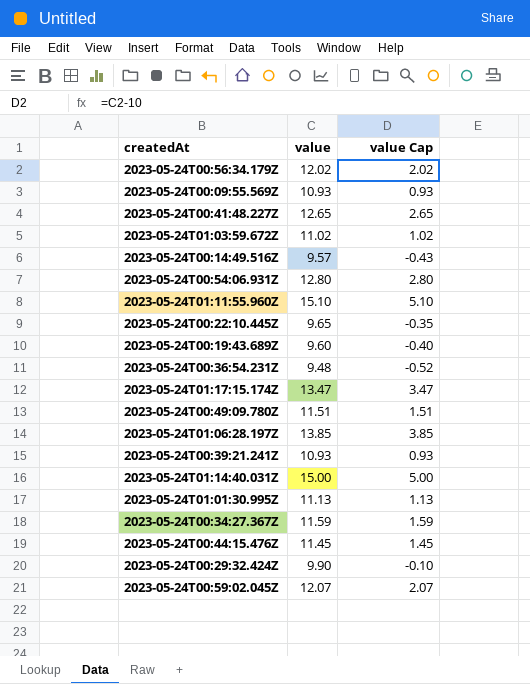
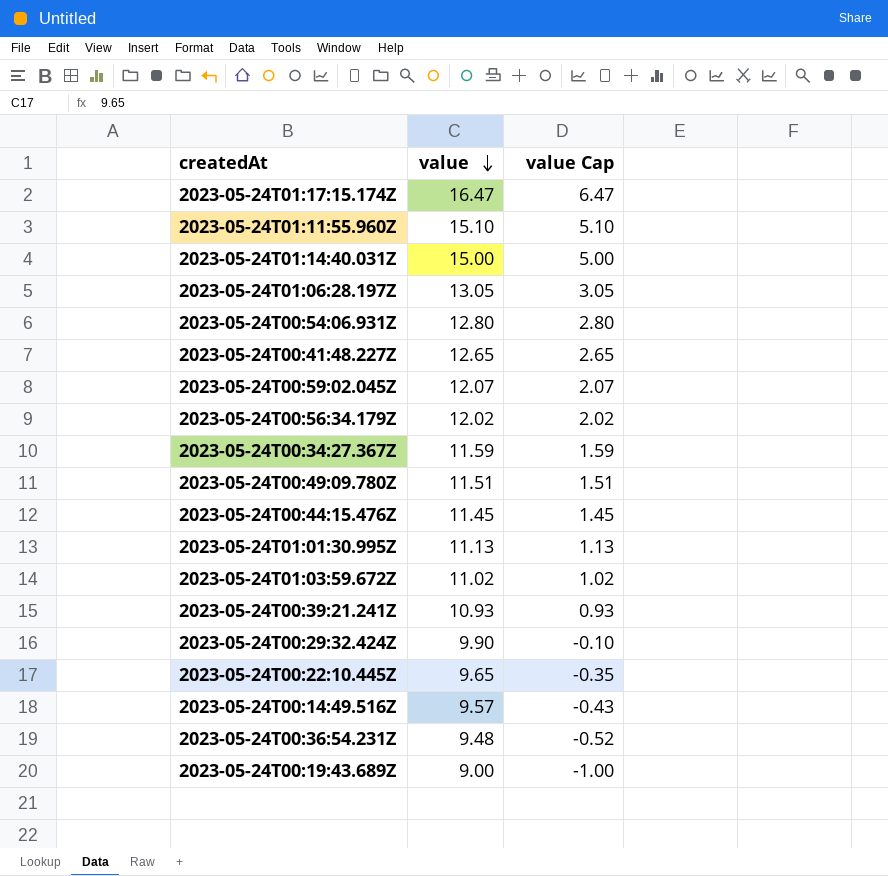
row order: none -> value descending
row 2023-05-24T00:09:55.569Z: 10.93 | 0.93 -> none
2023-05-24T01:17:15.174Z | value: 13.47 -> 16.47
2023-05-24T01:17:15.174Z | value Cap: 3.47 -> 6.47
2023-05-24T01:06:28.197Z | value: 13.85 -> 13.05
2023-05-24T01:06:28.197Z | value Cap: 3.85 -> 3.05
2023-05-24T00:19:43.689Z | value: 9.60 -> 9.00
2023-05-24T00:19:43.689Z | value Cap: -0.40 -> -1.00

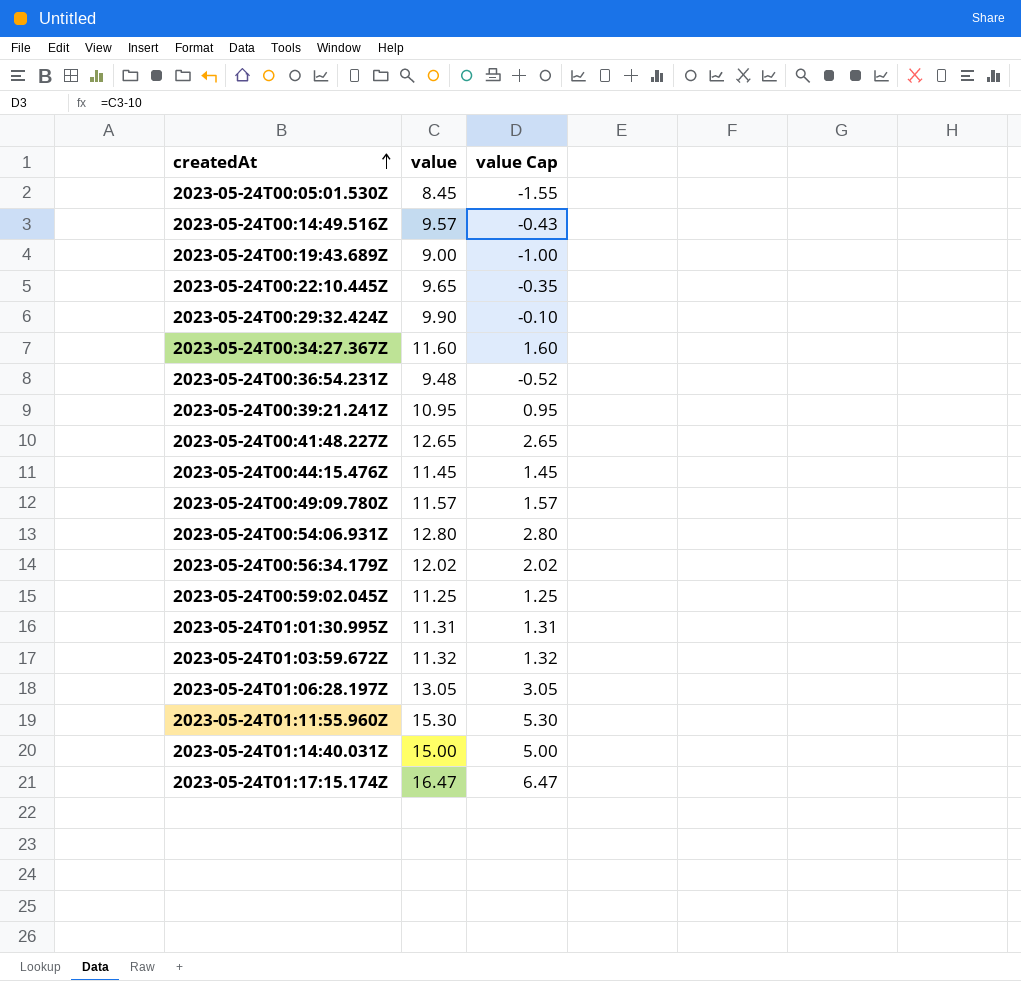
row order: value descending -> createdAt ascending
row 2023-05-24T00:05:01.530Z: none -> 8.45 | -1.55
2023-05-24T00:34:27.367Z | value: 11.59 -> 11.60
2023-05-24T00:34:27.367Z | value Cap: 1.59 -> 1.60
2023-05-24T00:39:21.241Z | value: 10.93 -> 10.95
2023-05-24T00:39:21.241Z | value Cap: 0.93 -> 0.95
2023-05-24T00:49:09.780Z | value: 11.51 -> 11.57
2023-05-24T00:49:09.780Z | value Cap: 1.51 -> 1.57
2023-05-24T00:59:02.045Z | value: 12.07 -> 11.25
2023-05-24T00:59:02.045Z | value Cap: 2.07 -> 1.25
2023-05-24T01:01:30.995Z | value: 11.13 -> 11.31
2023-05-24T01:01:30.995Z | value Cap: 1.13 -> 1.31
2023-05-24T01:03:59.672Z | value: 11.02 -> 11.32
2023-05-24T01:03:59.672Z | value Cap: 1.02 -> 1.32
2023-05-24T01:11:55.960Z | value: 15.10 -> 15.30
2023-05-24T01:11:55.960Z | value Cap: 5.10 -> 5.30

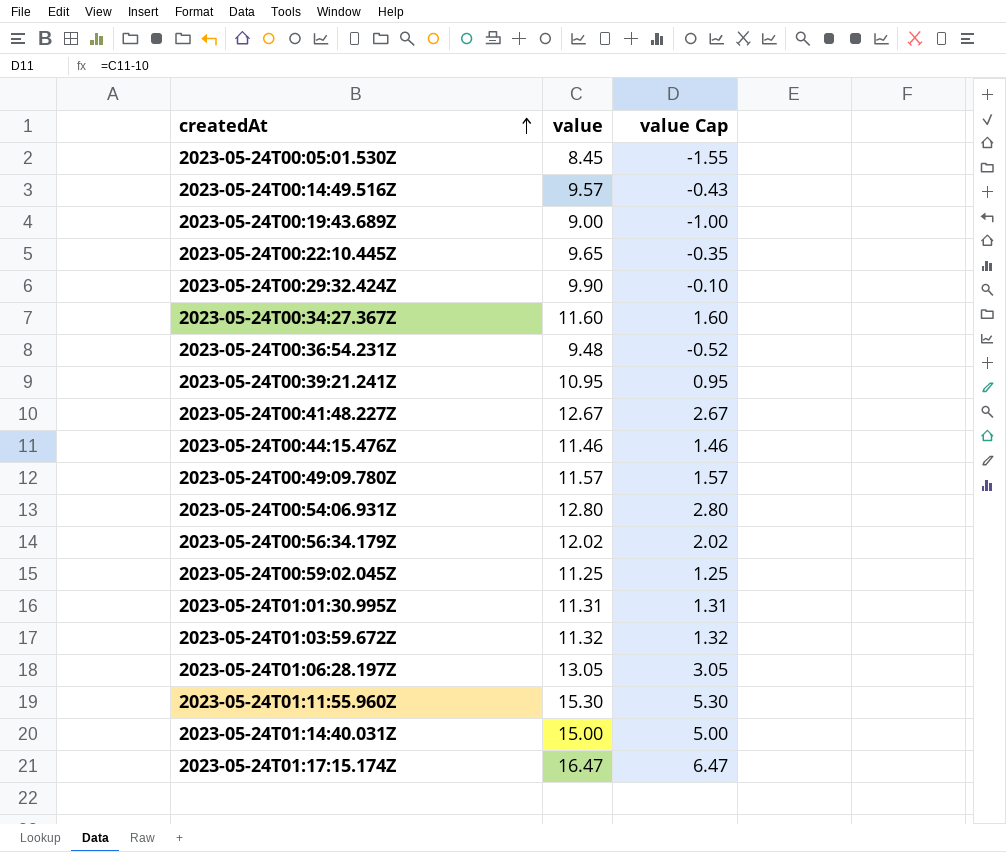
2023-05-24T00:41:48.227Z | value: 12.65 -> 12.67
2023-05-24T00:41:48.227Z | value Cap: 2.65 -> 2.67
2023-05-24T00:44:15.476Z | value: 11.45 -> 11.46
2023-05-24T00:44:15.476Z | value Cap: 1.45 -> 1.46

